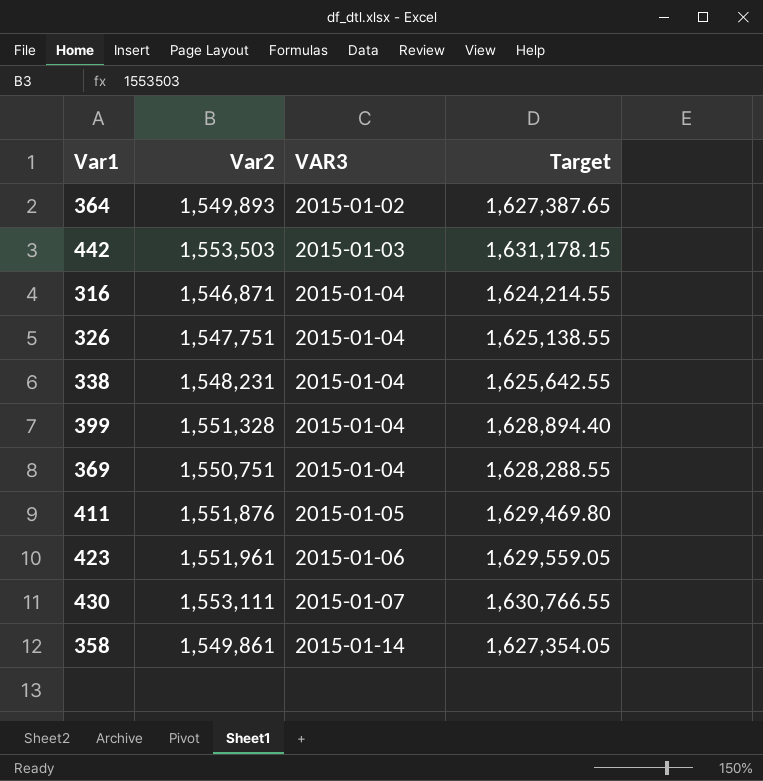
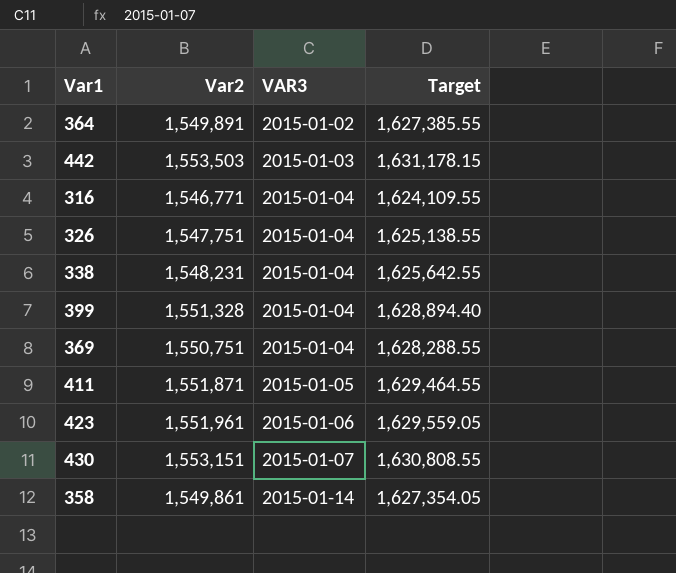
364 | Var2: 1,549,893 -> 1,549,891
364 | Target: 1,627,387.65 -> 1,627,385.55
316 | Var2: 1,546,871 -> 1,546,771
316 | Target: 1,624,214.55 -> 1,624,109.55
411 | Var2: 1,551,876 -> 1,551,871
411 | Target: 1,629,469.80 -> 1,629,464.55
430 | Var2: 1,553,111 -> 1,553,151
430 | Target: 1,630,766.55 -> 1,630,808.55

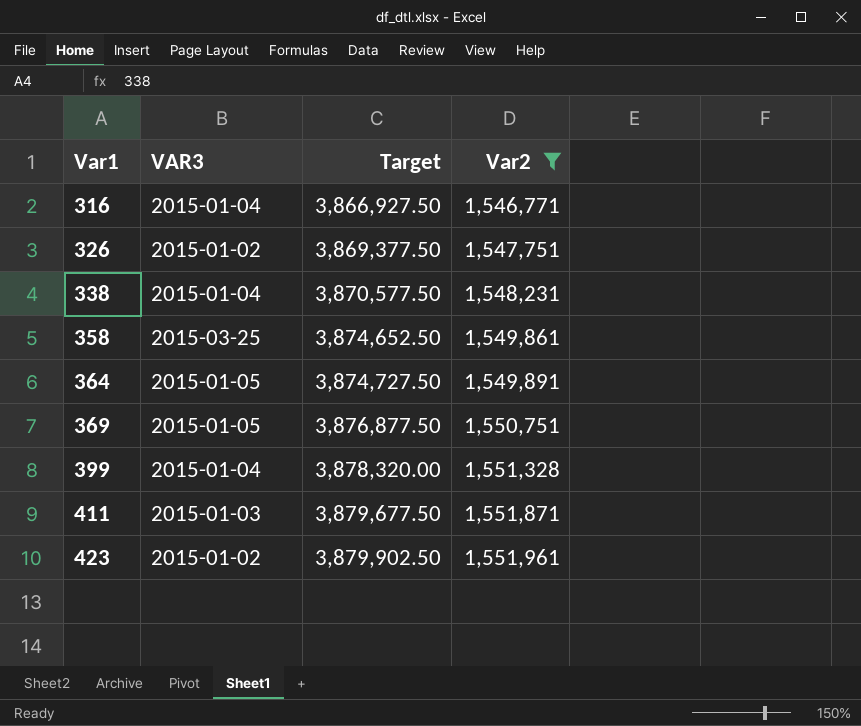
filter: none -> Var2 <= 1,551,961
row order: VAR3 ascending -> Var1 ascending
column Target | formula: [Var2] * 1.05 -> [Var2] * 2.5
column Var2 | position: 2 -> 4
326 | VAR3: 2015-01-04 -> 2015-01-02
358 | VAR3: 2015-01-14 -> 2015-03-25
364 | VAR3: 2015-01-02 -> 2015-01-05
369 | VAR3: 2015-01-04 -> 2015-01-05
411 | VAR3: 2015-01-05 -> 2015-01-03
423 | VAR3: 2015-01-06 -> 2015-01-02

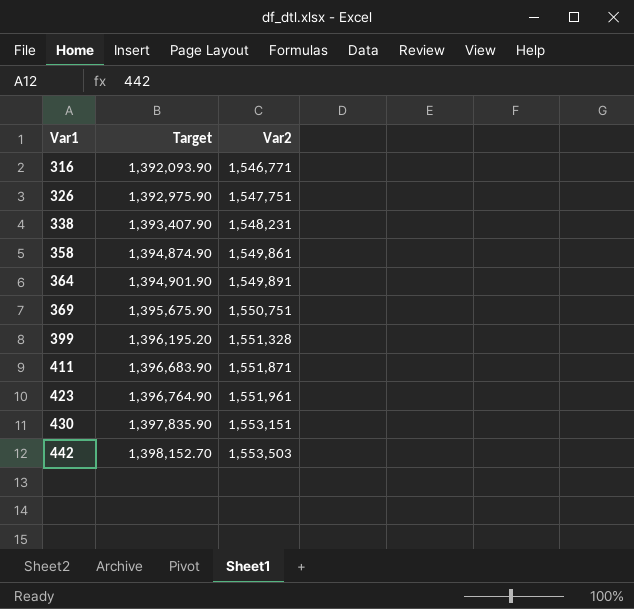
filter: Var2 <= 1,551,961 -> none
column VAR3 | position: 2 -> none
column Target | formula: [Var2] * 2.5 -> [Var2] * 0.9

